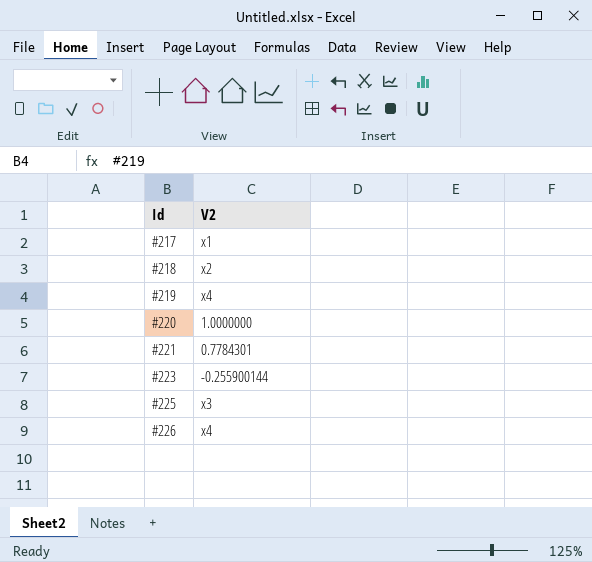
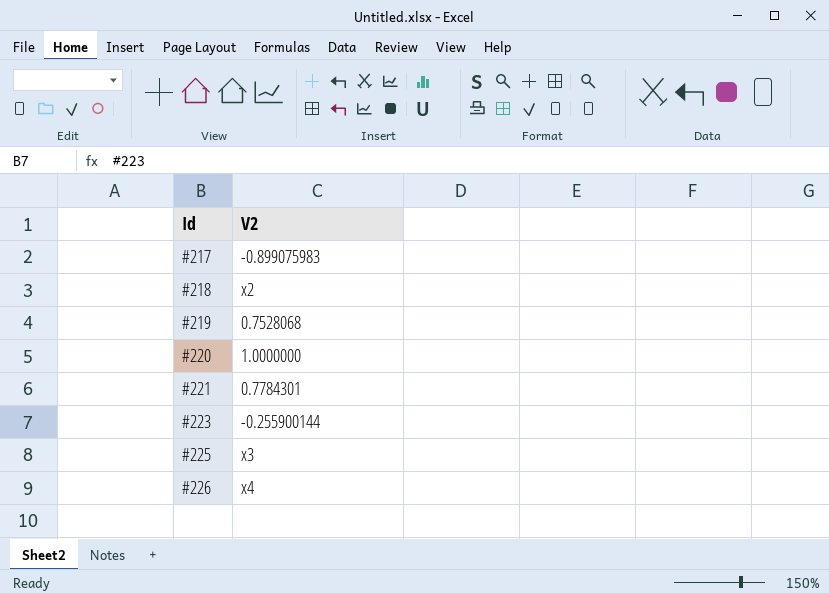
#217 | V2: x1 -> -0.899075983
#219 | V2: x4 -> 0.7528068

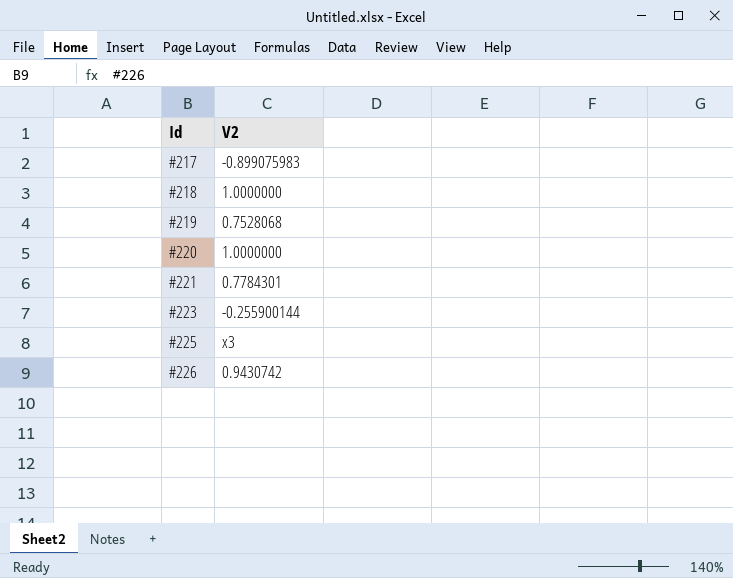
#218 | V2: x2 -> 1.0000000
#226 | V2: x4 -> 0.9430742

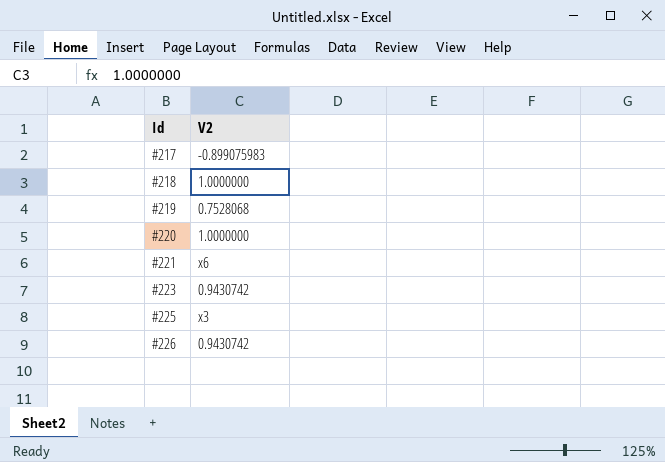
#221 | V2: 0.7784301 -> x6
#223 | V2: -0.255900144 -> 0.9430742

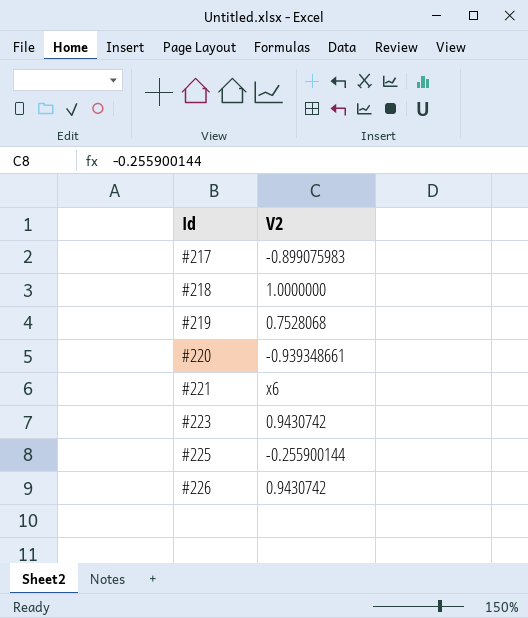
#220 | V2: 1.0000000 -> -0.939348661
#225 | V2: x3 -> -0.255900144

